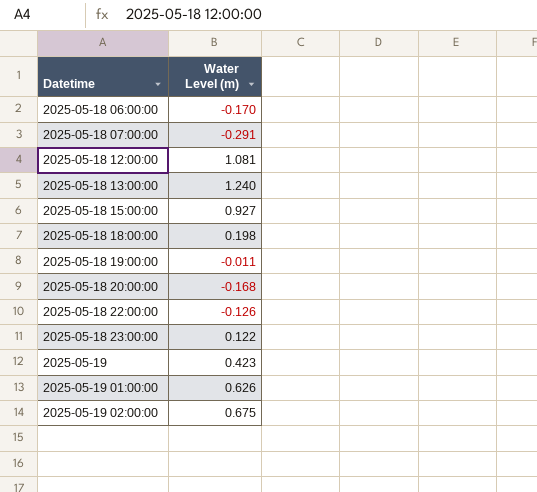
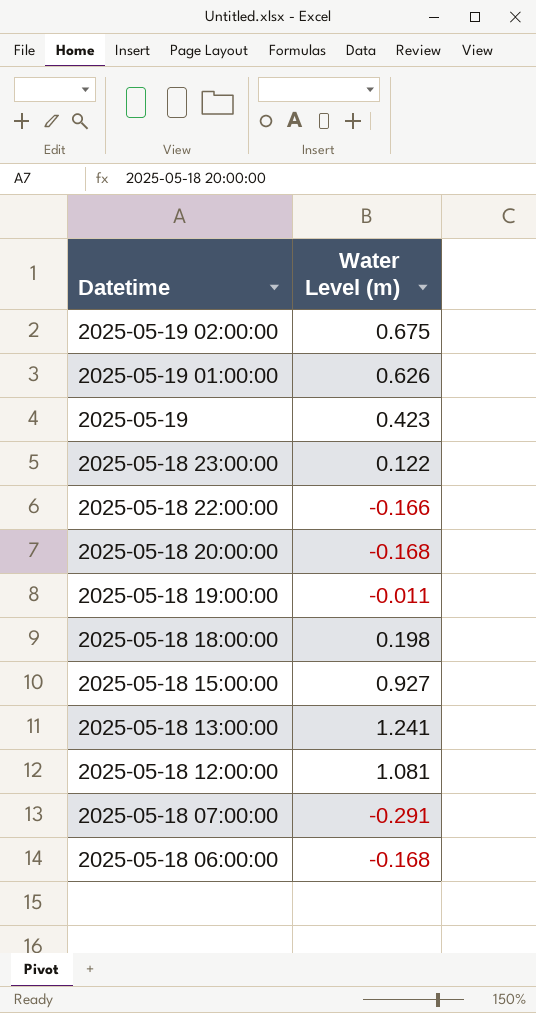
row order: Datetime ascending -> Datetime descending
2025-05-18 22:00:00 | Water Level (m): -0.126 -> -0.166
2025-05-18 13:00:00 | Water Level (m): 1.240 -> 1.241
2025-05-18 06:00:00 | Water Level (m): -0.170 -> -0.168

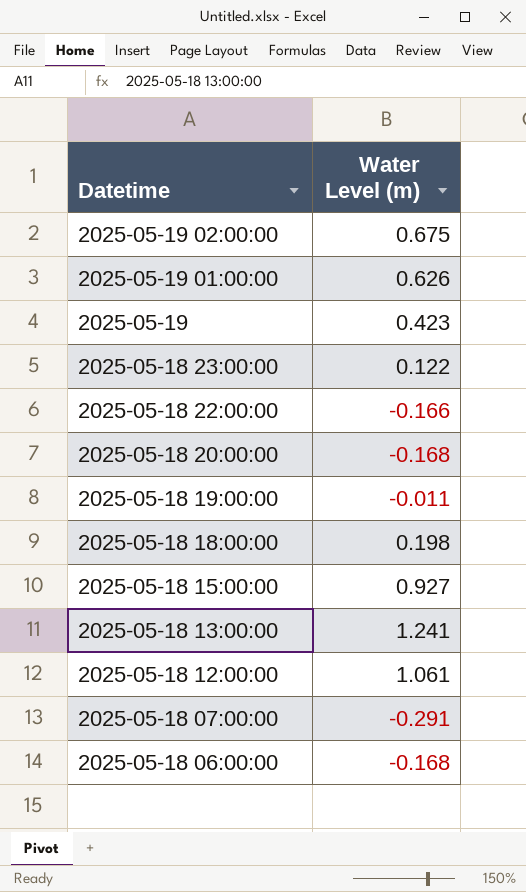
2025-05-18 12:00:00 | Water Level (m): 1.081 -> 1.061

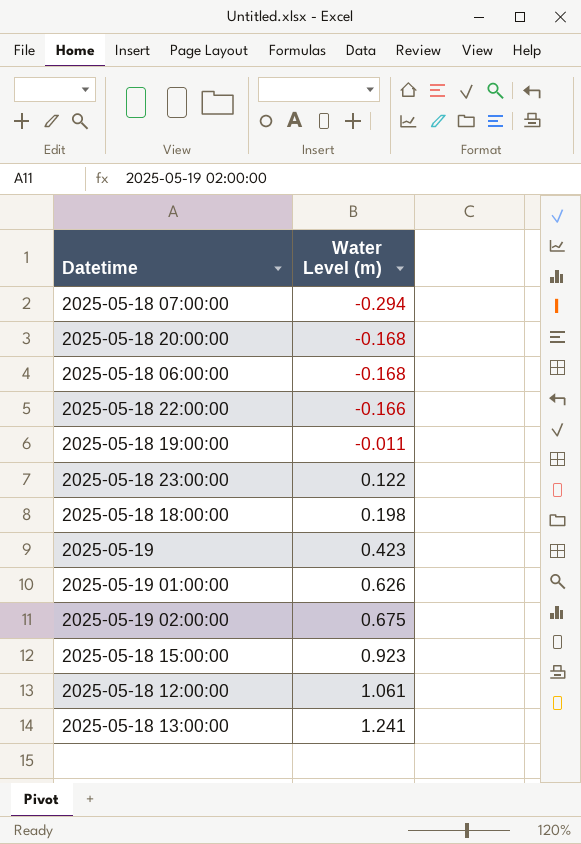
row order: Datetime descending -> Water Level (m) ascending
2025-05-18 07:00:00 | Water Level (m): -0.291 -> -0.294
2025-05-18 15:00:00 | Water Level (m): 0.927 -> 0.923

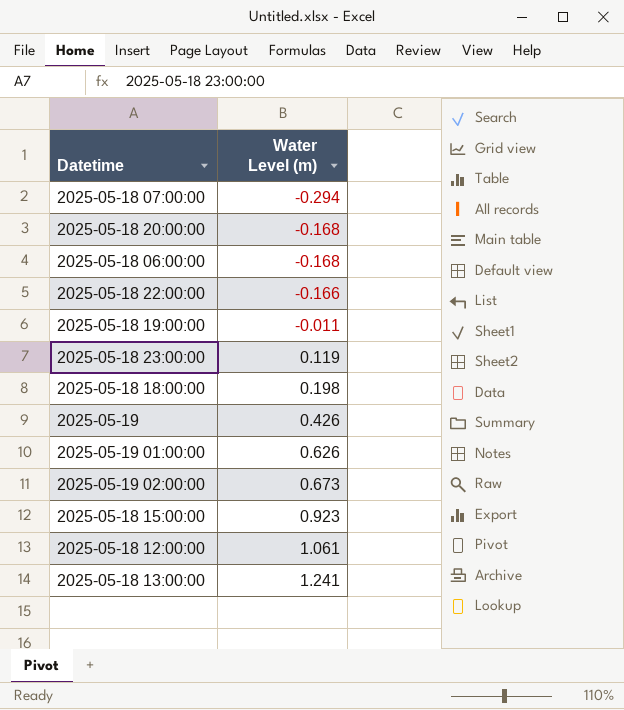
2025-05-18 23:00:00 | Water Level (m): 0.122 -> 0.119
2025-05-19 | Water Level (m): 0.423 -> 0.426
2025-05-19 02:00:00 | Water Level (m): 0.675 -> 0.673

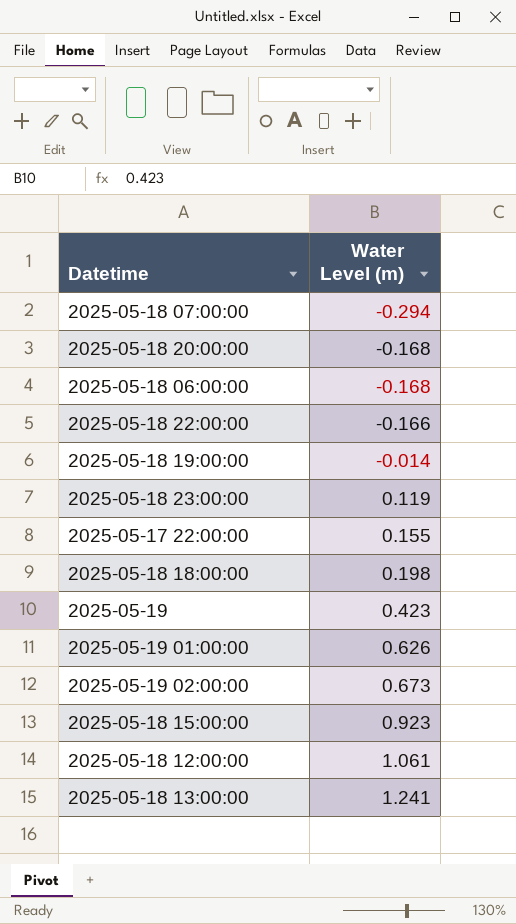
2025-05-18 19:00:00 | Water Level (m): -0.011 -> -0.014
row 2025-05-17 22:00:00: none -> 0.155
2025-05-19 | Water Level (m): 0.426 -> 0.423

